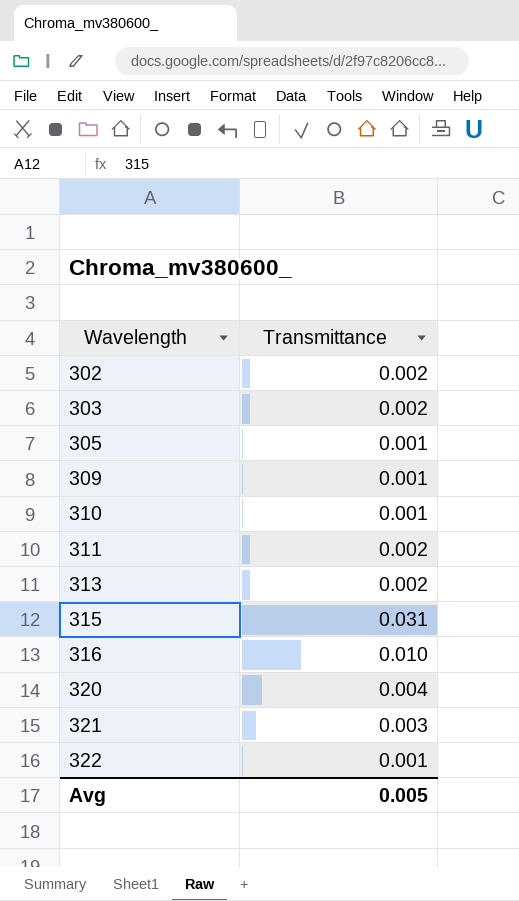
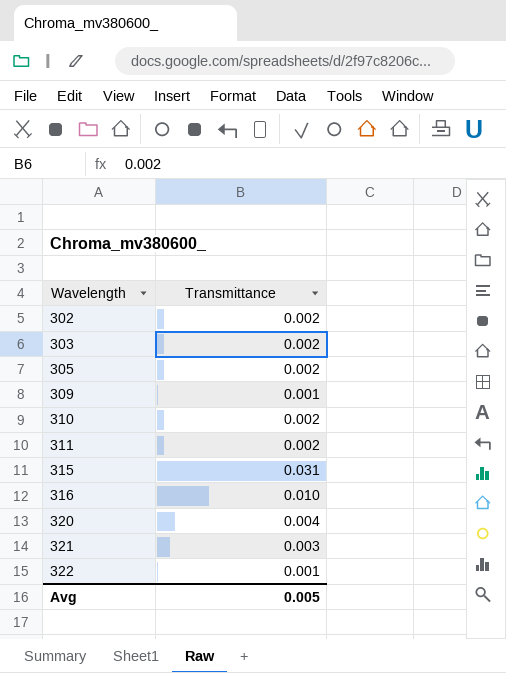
row 313: 0.002 -> none
305 | Transmittance: 0.001 -> 0.002
310 | Transmittance: 0.001 -> 0.002

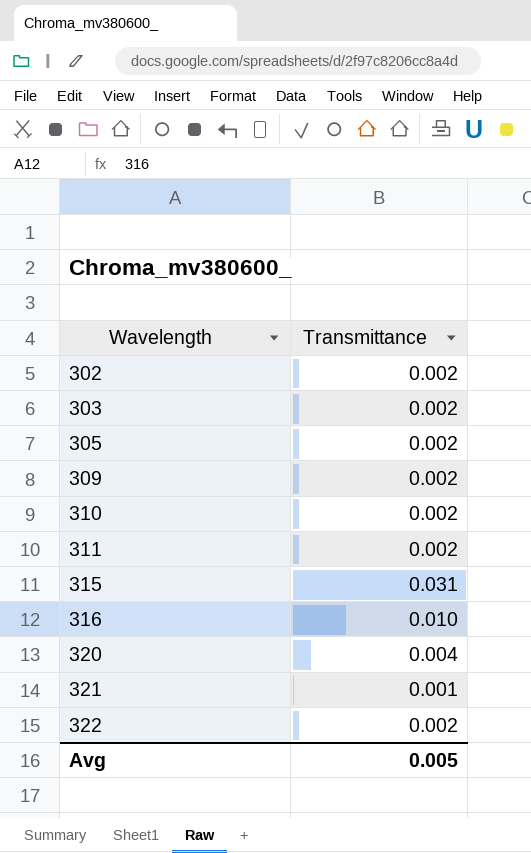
309 | Transmittance: 0.001 -> 0.002
321 | Transmittance: 0.003 -> 0.001
322 | Transmittance: 0.001 -> 0.002

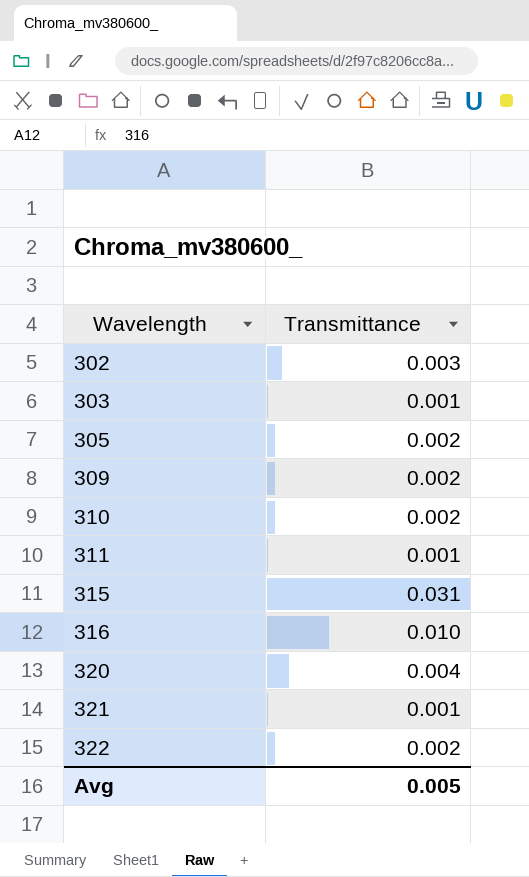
302 | Transmittance: 0.002 -> 0.003
303 | Transmittance: 0.002 -> 0.001
311 | Transmittance: 0.002 -> 0.001

